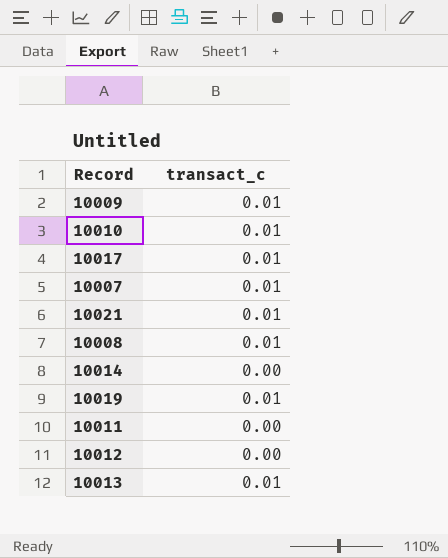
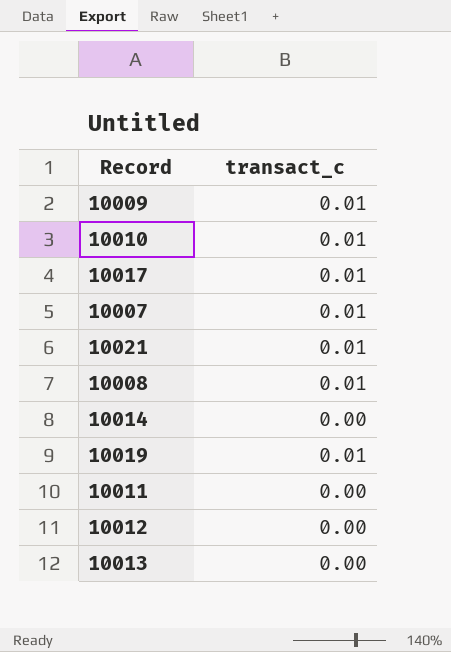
10013 | transact_c: 0.01 -> 0.00

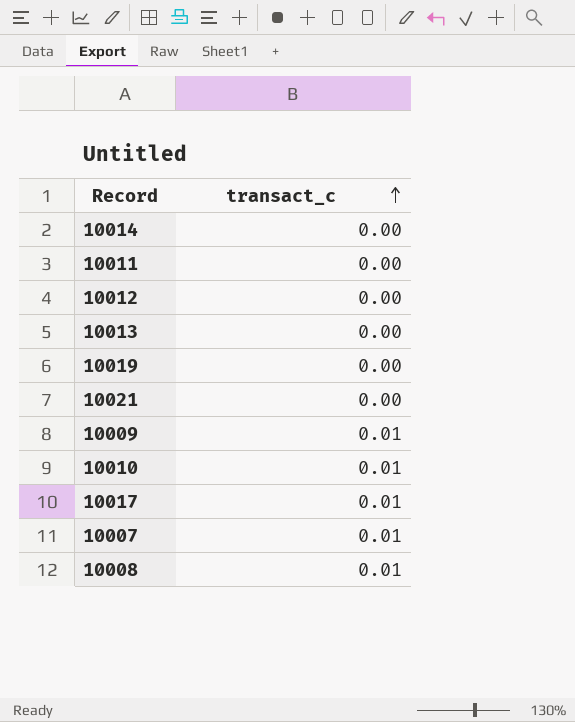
row order: none -> transact_c ascending
10019 | transact_c: 0.01 -> 0.00
10021 | transact_c: 0.01 -> 0.00

